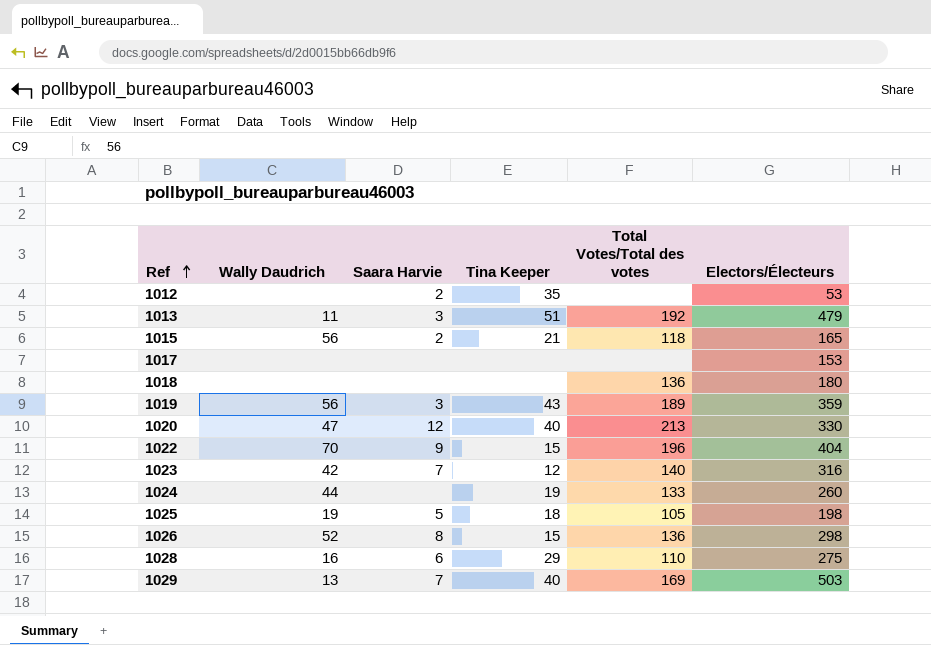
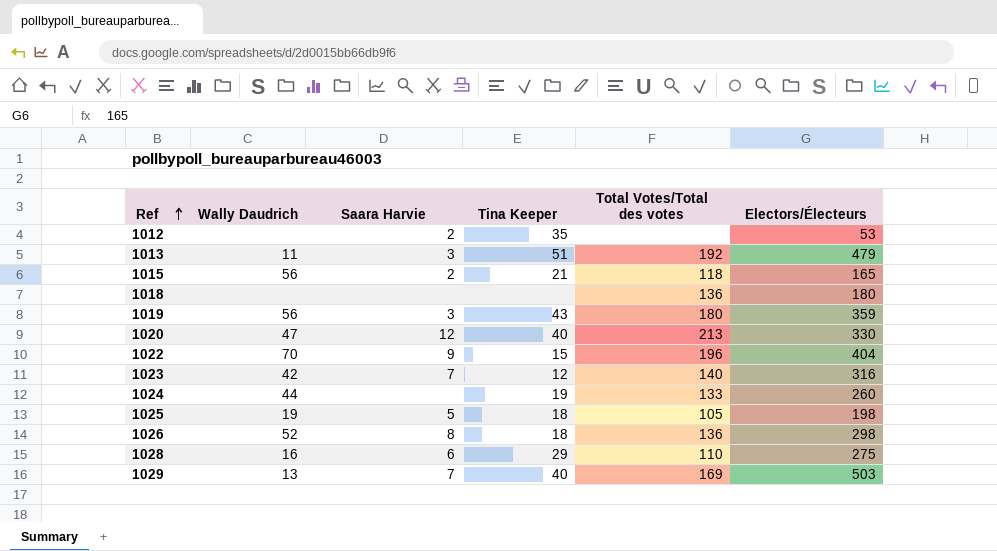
row 1017: none | none | none | none | 153 -> none
1019 | Total Votes/Total des votes: 189 -> 180
1026 | Tina Keeper: 15 -> 18

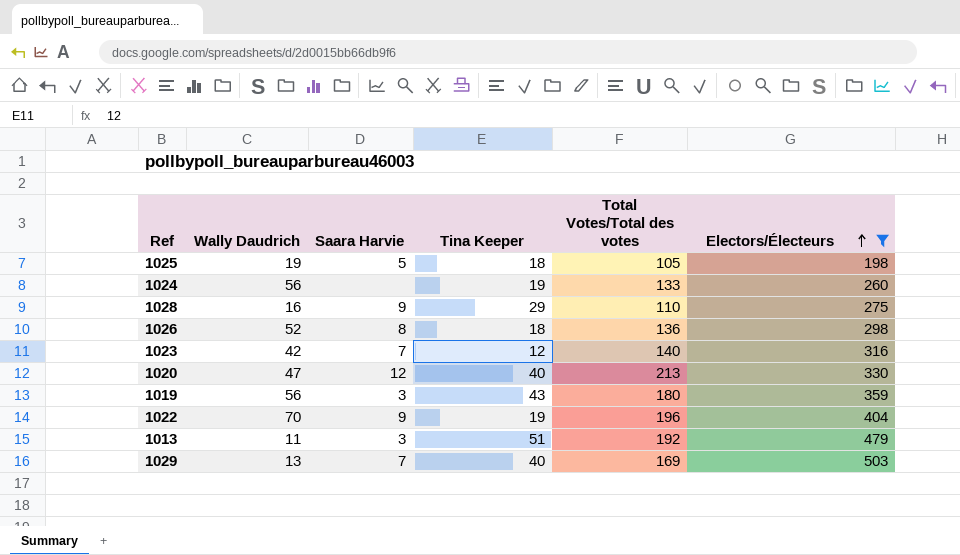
filter: none -> Electors/Électeurs >= 198
row order: Ref ascending -> Electors/Électeurs ascending
1024 | Wally Daudrich: 44 -> 56
1028 | Saara Harvie: 6 -> 9
1022 | Tina Keeper: 15 -> 19

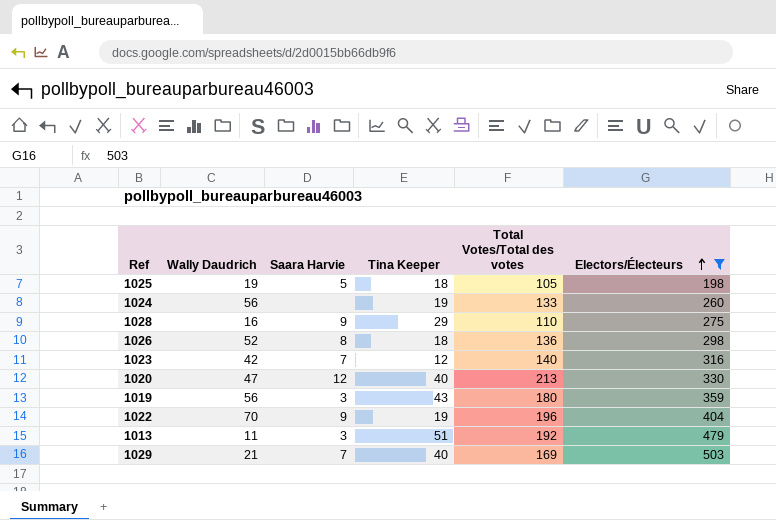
1029 | Wally Daudrich: 13 -> 21

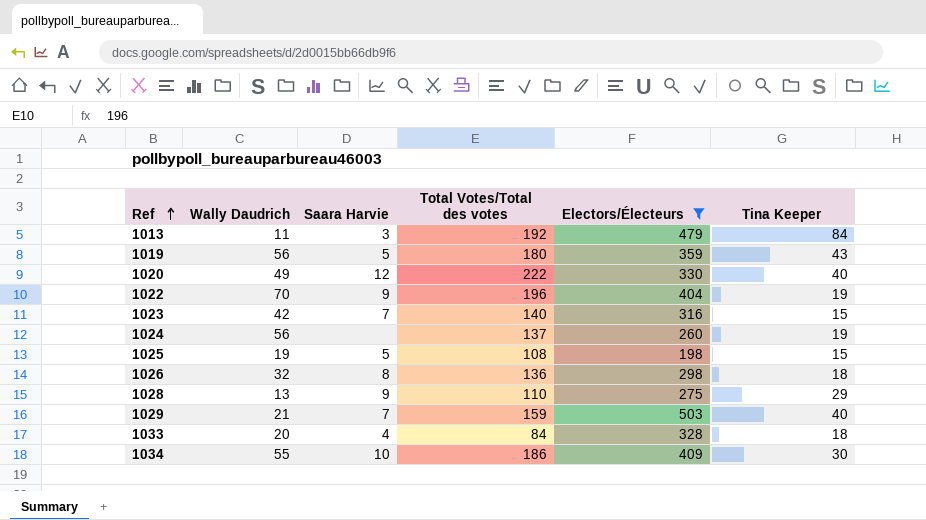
row order: Electors/Électeurs ascending -> Ref ascending
column Tina Keeper | position: 4 -> 6
1013 | Tina Keeper: 51 -> 84
1019 | Saara Harvie: 3 -> 5
1020 | Wally Daudrich: 47 -> 49
1020 | Total Votes/Total des votes: 213 -> 222
1023 | Tina Keeper: 12 -> 15
1024 | Total Votes/Total des votes: 133 -> 137
1025 | Total Votes/Total des votes: 105 -> 108
1025 | Tina Keeper: 18 -> 15
1026 | Wally Daudrich: 52 -> 32
1028 | Wally Daudrich: 16 -> 13
1029 | Total Votes/Total des votes: 169 -> 159
row 1033: none -> 20 | 4 | 84 | 328 | 18
row 1034: none -> 55 | 10 | 186 | 409 | 30

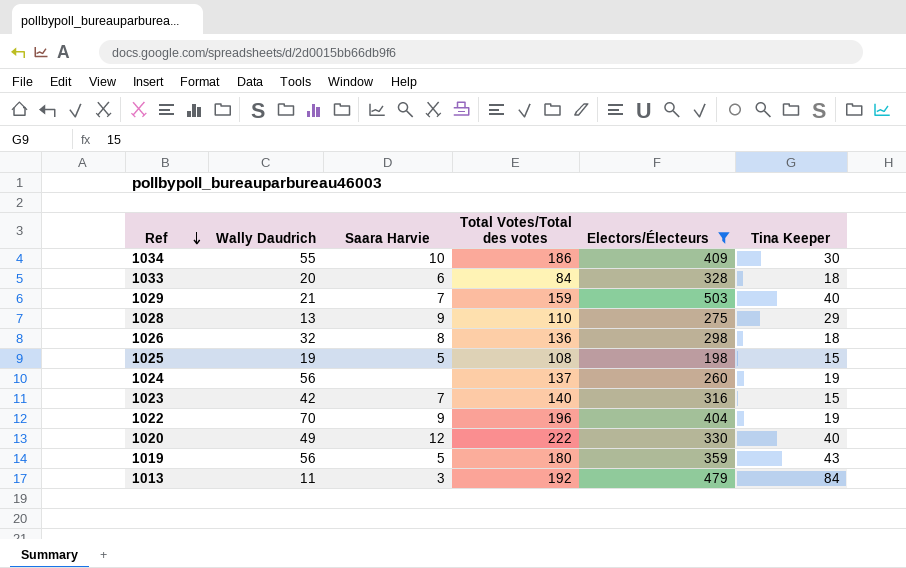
row order: Ref ascending -> Ref descending
1033 | Saara Harvie: 4 -> 6

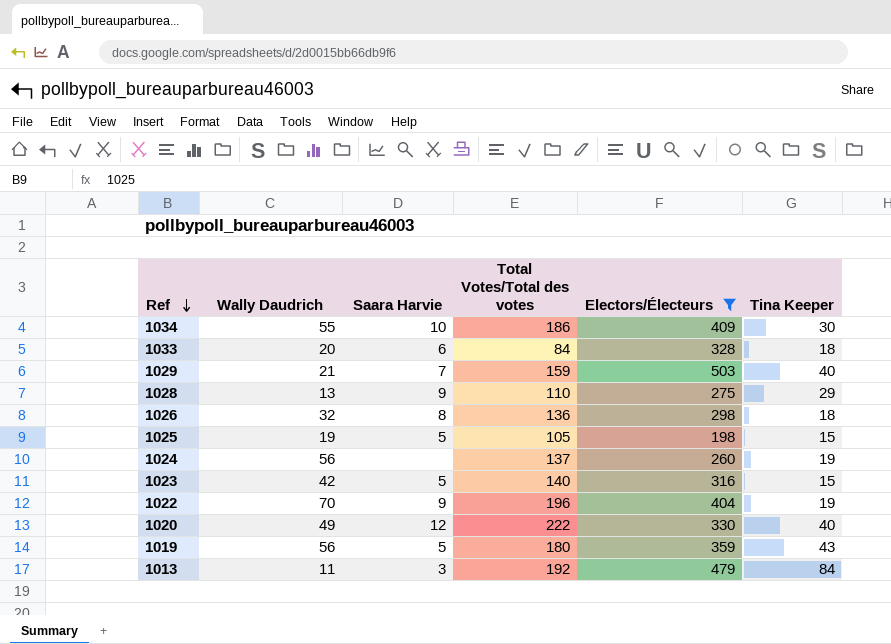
1025 | Total Votes/Total des votes: 108 -> 105
1023 | Saara Harvie: 7 -> 5

